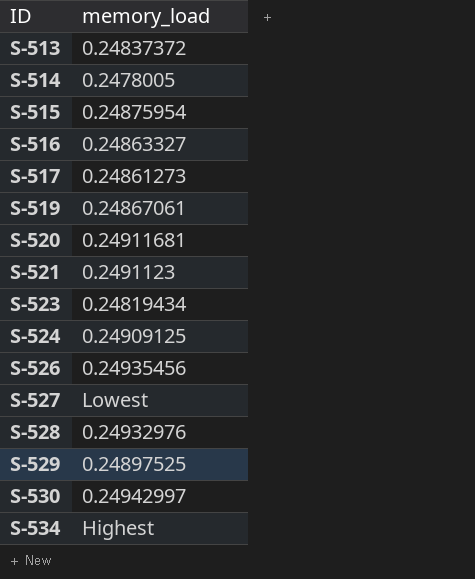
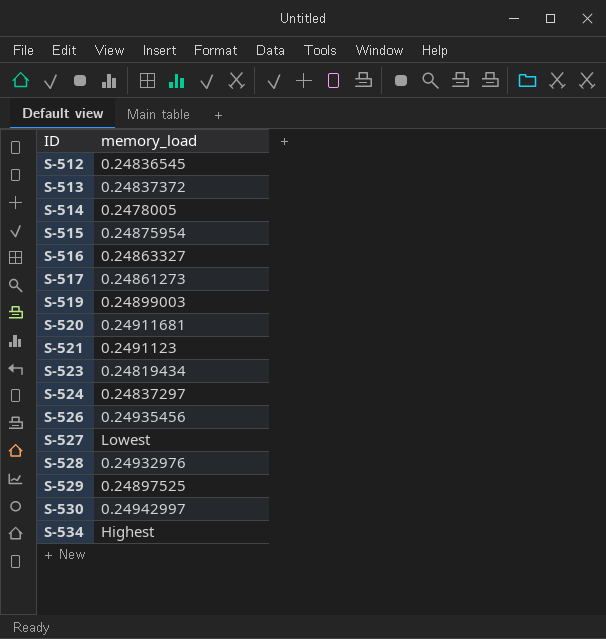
row S-512: none -> 0.24836545
S-519 | memory_load: 0.24867061 -> 0.24899003
S-524 | memory_load: 0.24909125 -> 0.24837297

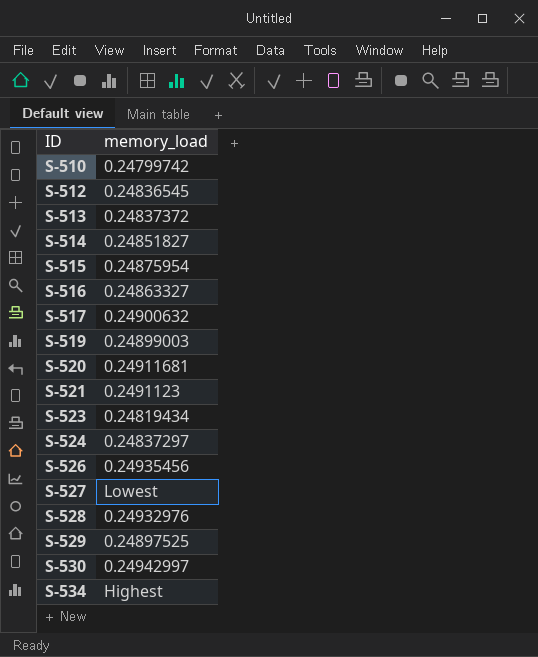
row S-510: none -> 0.24799742
S-514 | memory_load: 0.2478005 -> 0.24851827
S-517 | memory_load: 0.24861273 -> 0.24900632

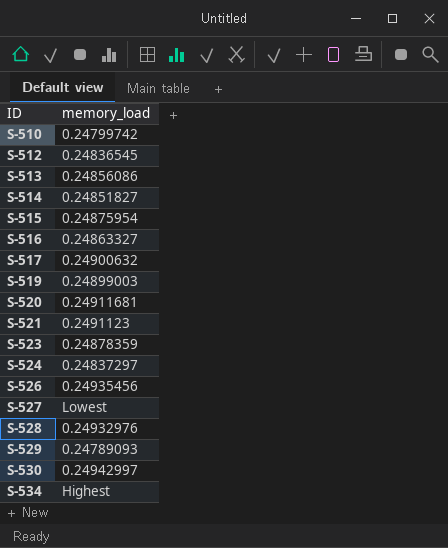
S-513 | memory_load: 0.24837372 -> 0.24856086
S-523 | memory_load: 0.24819434 -> 0.24878359
S-529 | memory_load: 0.24897525 -> 0.24789093

